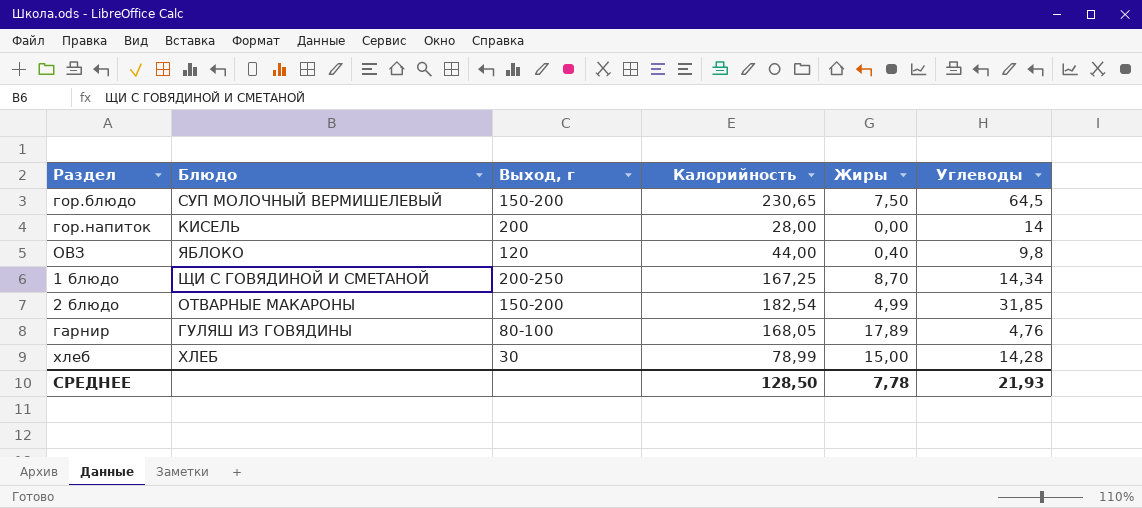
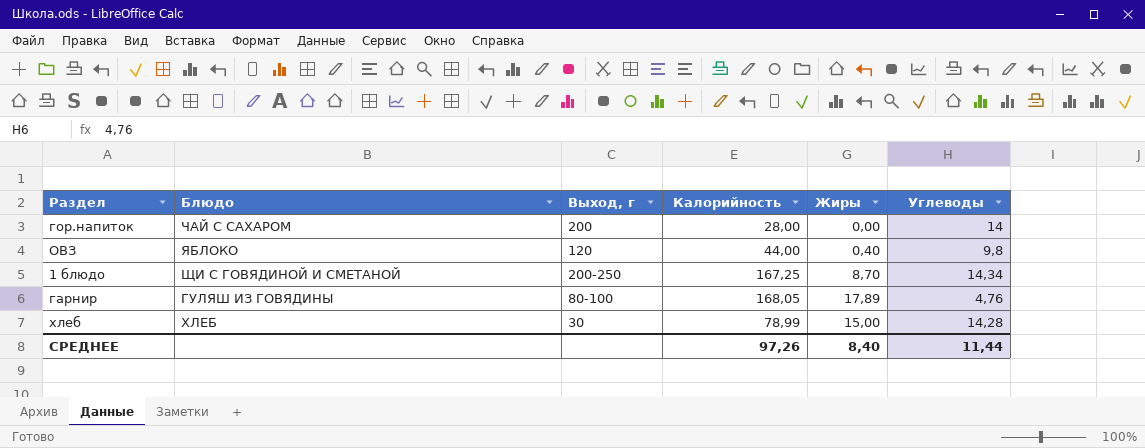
row гор.блюдо: СУП МОЛОЧНЫЙ ВЕРМИШЕЛЕВЫЙ | 150-200 | 230,65 | 7,50 | 64,5 -> none
row 2 блюдо: ОТВАРНЫЕ МАКАРОНЫ | 150-200 | 182,54 | 4,99 | 31,85 -> none
гор.напиток | Блюдо: КИСЕЛЬ -> ЧАЙ С САХАРОМ
СРЕДНЕЕ | Калорийность: 128,50 -> 97,26
СРЕДНЕЕ | Жиры: 7,78 -> 8,40
СРЕДНЕЕ | Углеводы: 21,93 -> 11,44

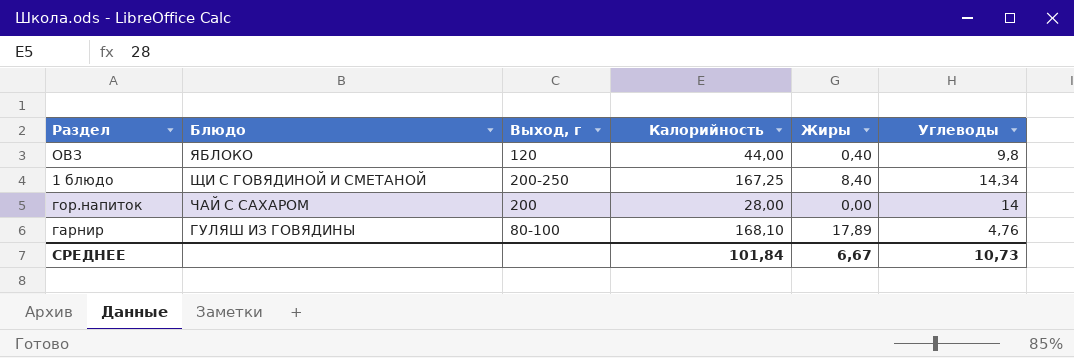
row order: none -> Блюдо descending
row хлеб: ХЛЕБ | 30 | 78,99 | 15,00 | 14,28 -> none
1 блюдо | Жиры: 8,70 -> 8,40
гарнир | Калорийность: 168,05 -> 168,10
СРЕДНЕЕ | Калорийность: 97,26 -> 101,84
СРЕДНЕЕ | Жиры: 8,40 -> 6,67
СРЕДНЕЕ | Углеводы: 11,44 -> 10,73

